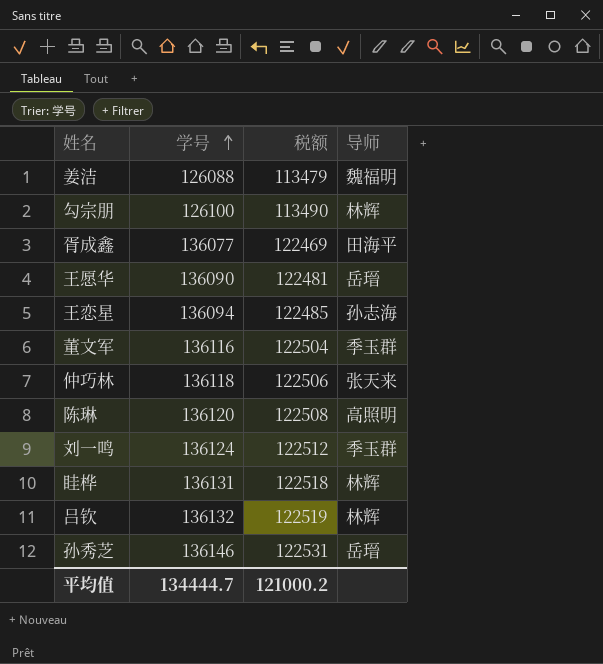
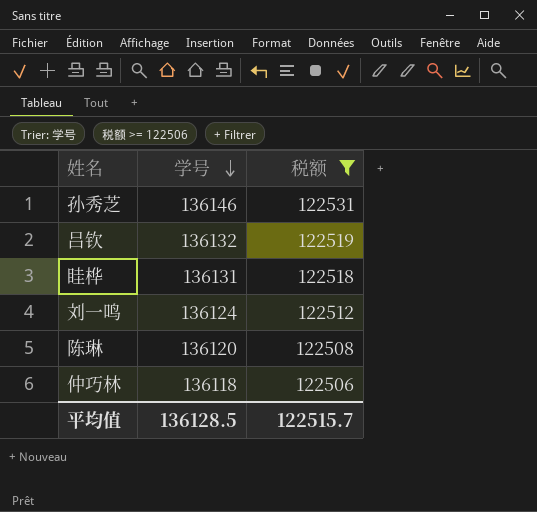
filter: none -> 税额 >= 122506
row order: 学号 ascending -> 学号 descending
column 导师 | position: 4 -> none
平均值 | 学号: 134444.7 -> 136128.5
平均值 | 税额: 121000.2 -> 122515.7

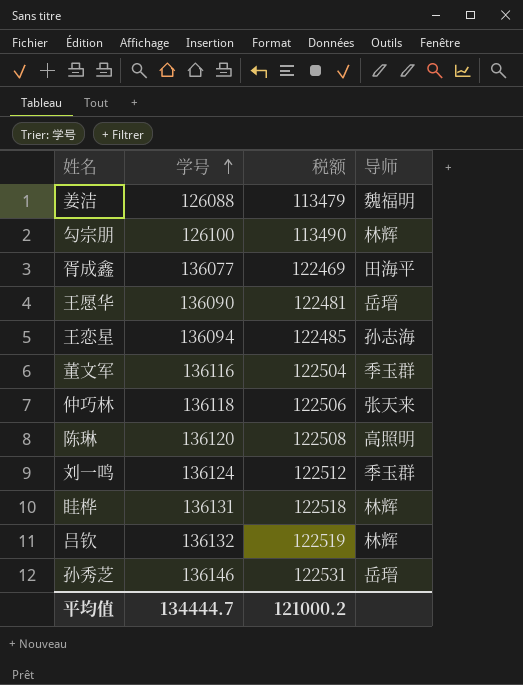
filter: 税额 >= 122506 -> none
row order: 学号 descending -> 学号 ascending
column 导师 | position: none -> 4
平均值 | 学号: 136128.5 -> 134444.7
平均值 | 税额: 122515.7 -> 121000.2

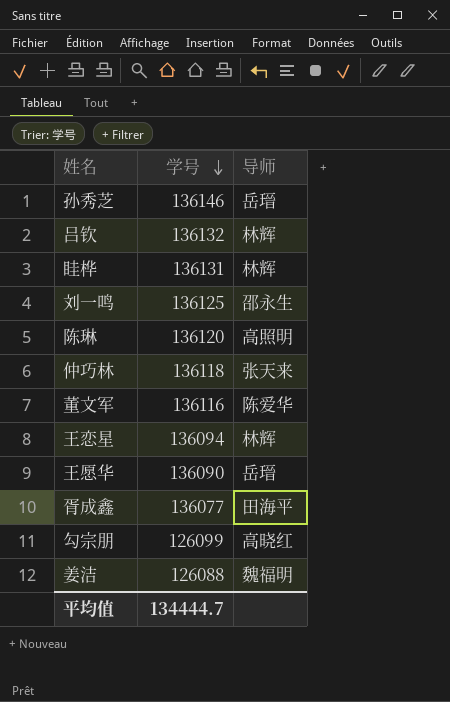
row order: 学号 ascending -> 学号 descending
column 税额 | formula: [学号] * 0.9 -> none
刘一鸣 | 学号: 136124 -> 136125
刘一鸣 | 导师: 季玉群 -> 邵永生
董文军 | 导师: 季玉群 -> 陈爱华
王恋星 | 导师: 孙志海 -> 林辉
勾宗朋 | 学号: 126100 -> 126099
勾宗朋 | 导师: 林辉 -> 高晓红

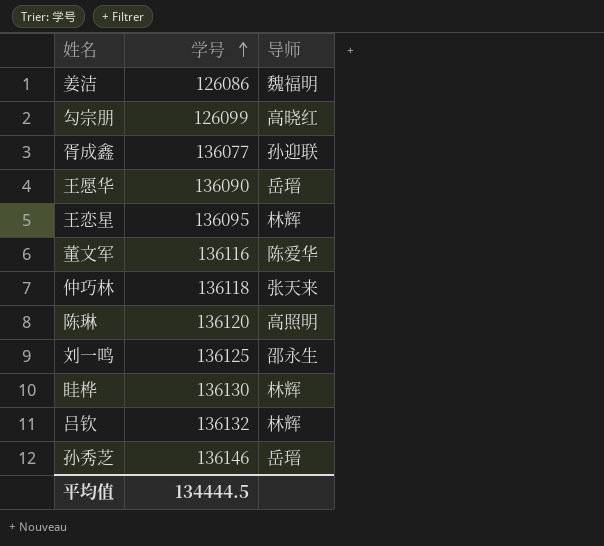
row order: 学号 descending -> 学号 ascending
姜洁 | 学号: 126088 -> 126086
胥成鑫 | 导师: 田海平 -> 孙迎联
王恋星 | 学号: 136094 -> 136095
眭桦 | 学号: 136131 -> 136130
平均值 | 学号: 134444.7 -> 134444.5

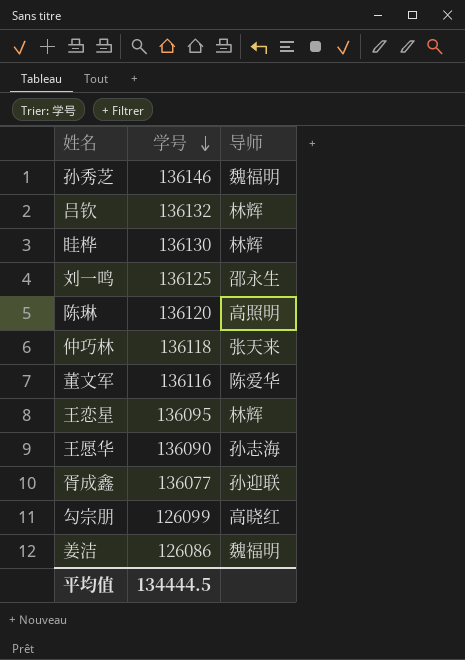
row order: 学号 ascending -> 学号 descending
孙秀芝 | 导师: 岳瑨 -> 魏福明
王愿华 | 导师: 岳瑨 -> 孙志海

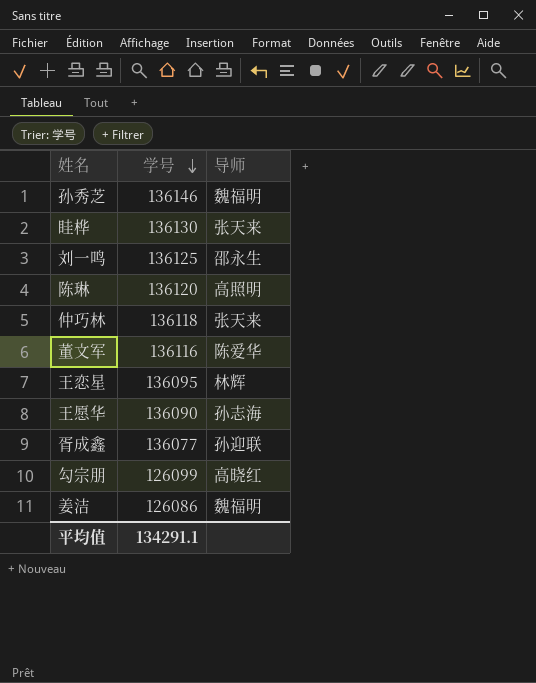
row 吕钦: 136132 | 林辉 -> none
眭桦 | 导师: 林辉 -> 张天来
平均值 | 学号: 134444.5 -> 134291.1

